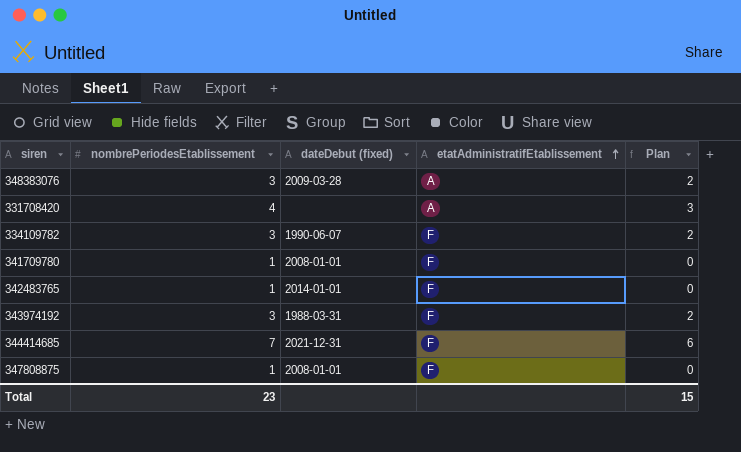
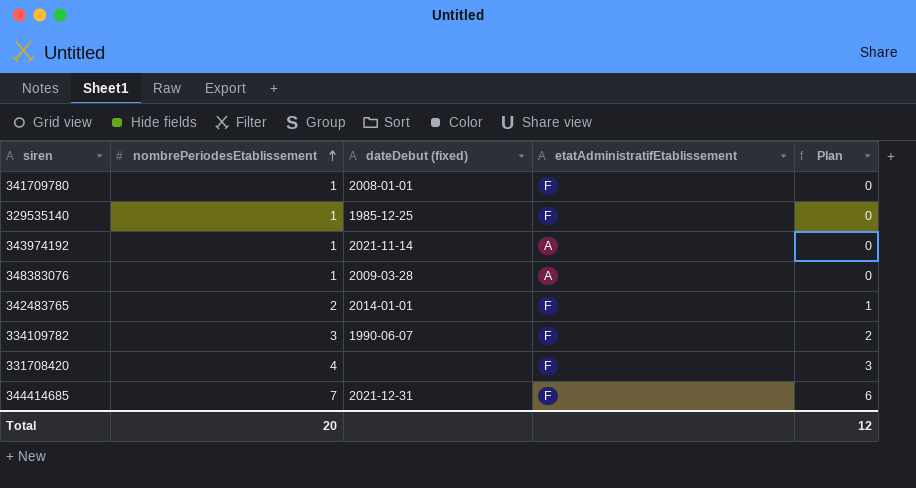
row order: etatAdministratifEtablissement ascending -> nombrePeriodesEtablissement ascending
row 347808875: 1 | 2008-01-01 | F | 0 -> none
row 329535140: none -> 1 | 1985-12-25 | F | 0
343974192 | nombrePeriodesEtablissement: 3 -> 1
343974192 | dateDebut (fixed): 1988-03-31 -> 2021-11-14
343974192 | etatAdministratifEtablissement: F -> A
343974192 | Plan: 2 -> 0
348383076 | nombrePeriodesEtablissement: 3 -> 1
348383076 | Plan: 2 -> 0
342483765 | nombrePeriodesEtablissement: 1 -> 2
342483765 | Plan: 0 -> 1
331708420 | etatAdministratifEtablissement: A -> F
Total | nombrePeriodesEtablissement: 23 -> 20
Total | Plan: 15 -> 12

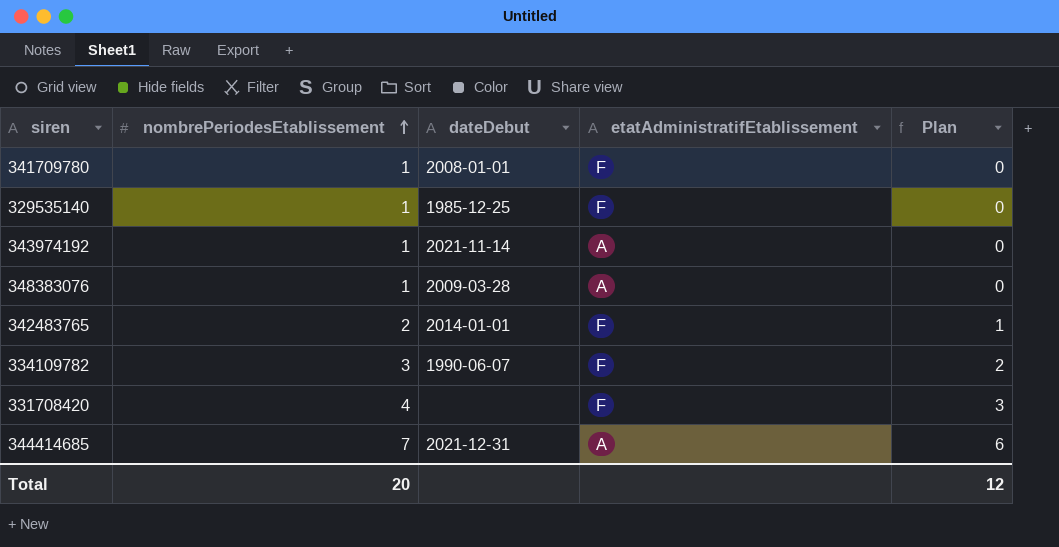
column name: dateDebut (fixed) -> dateDebut
344414685 | etatAdministratifEtablissement: F -> A

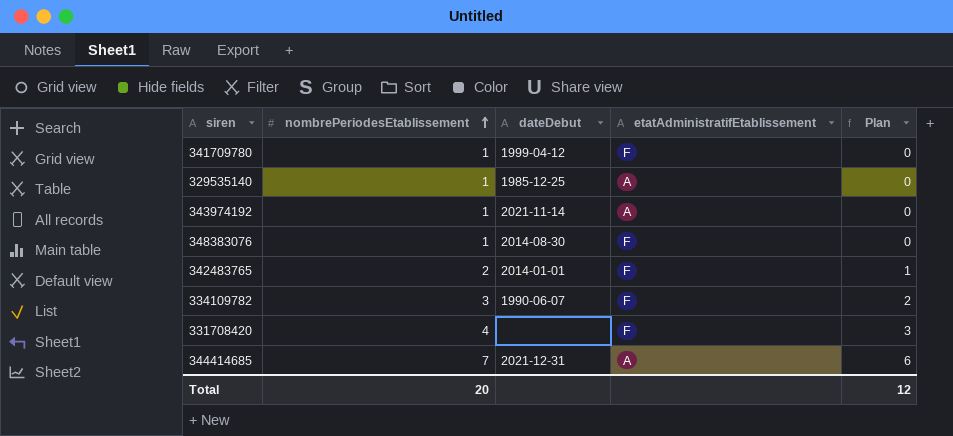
341709780 | dateDebut: 2008-01-01 -> 1999-04-12
329535140 | etatAdministratifEtablissement: F -> A
348383076 | dateDebut: 2009-03-28 -> 2014-08-30
348383076 | etatAdministratifEtablissement: A -> F

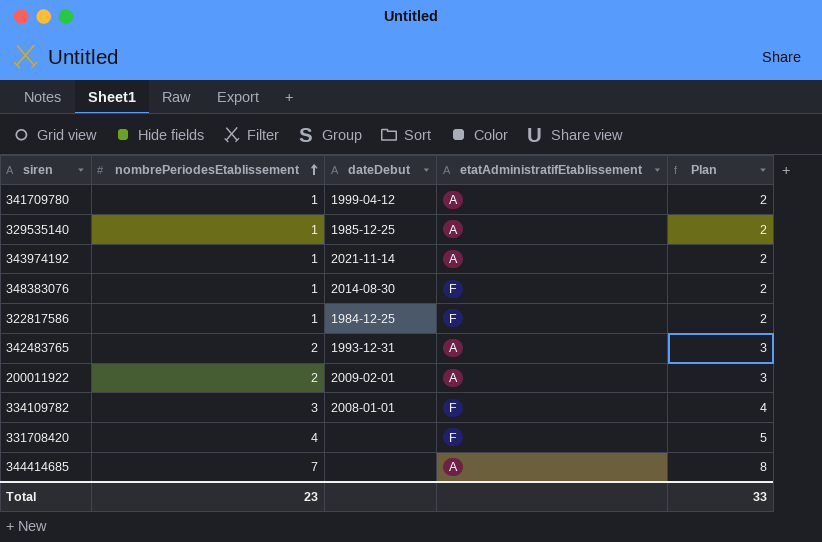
column Plan | formula: [nombrePeriodesEtablissement] - 1 -> [nombrePeriodesEtablissement] + 1
341709780 | etatAdministratifEtablissement: F -> A
row 322817586: none -> 1 | 1984-12-25 | F | 2
342483765 | dateDebut: 2014-01-01 -> 1993-12-31
342483765 | etatAdministratifEtablissement: F -> A
row 200011922: none -> 2 | 2009-02-01 | A | 3
334109782 | dateDebut: 1990-06-07 -> 2008-01-01
344414685 | dateDebut: 2021-12-31 -> none
Total | nombrePeriodesEtablissement: 20 -> 23
Total | Plan: 12 -> 33

